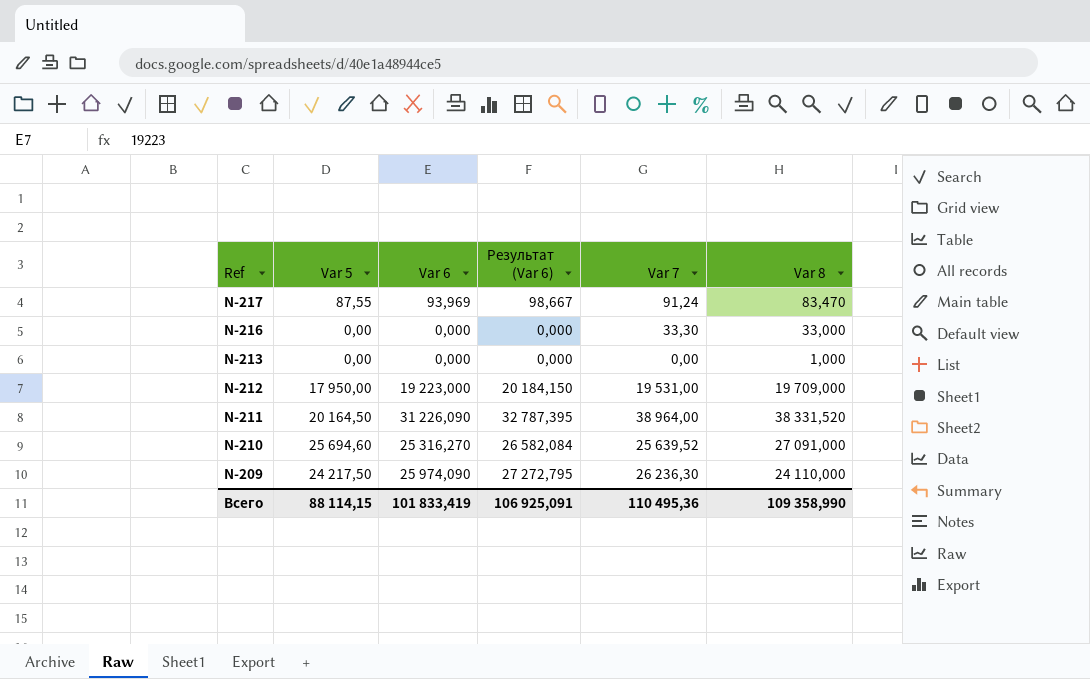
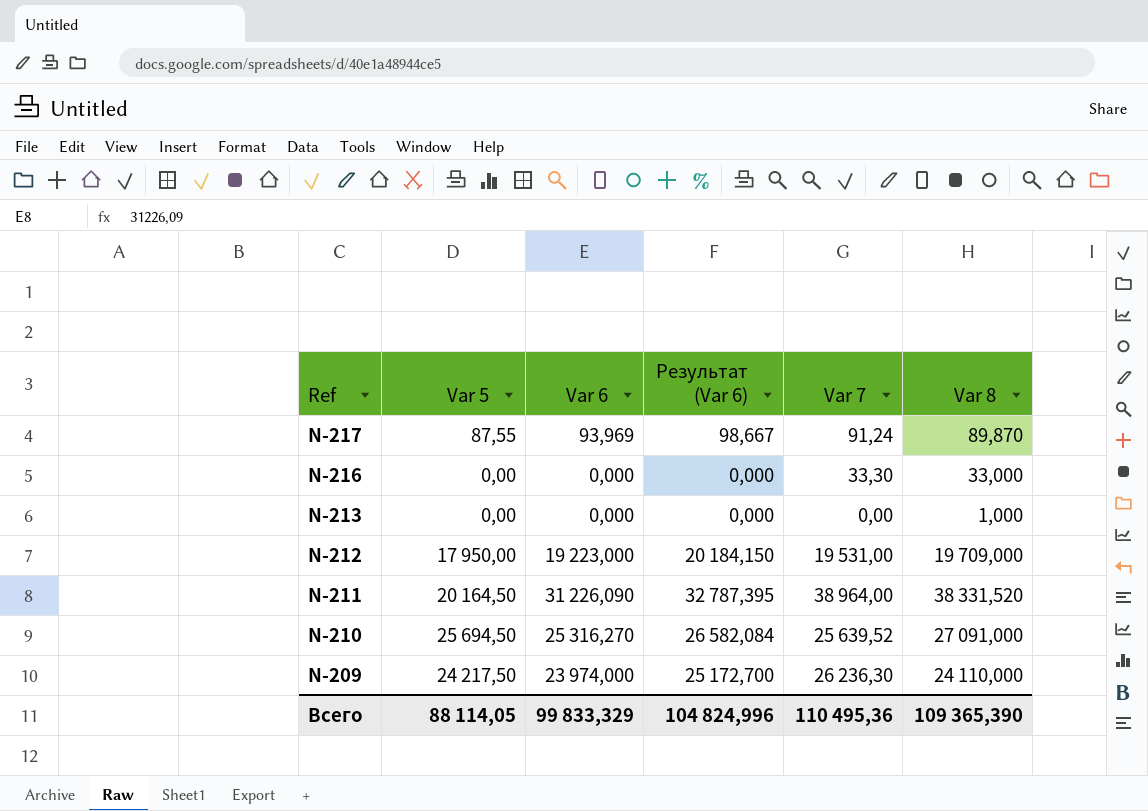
N-217 | Var 8: 83,470 -> 89,870
N-210 | Var 5: 25 694,60 -> 25 694,50
N-209 | Var 6: 25 974,090 -> 23 974,000
N-209 | Результат (Var 6): 27 272,795 -> 25 172,700
Всего | Var 5: 88 114,15 -> 88 114,05
Всего | Var 6: 101 833,419 -> 99 833,329
Всего | Результат (Var 6): 106 925,091 -> 104 824,996
Всего | Var 8: 109 358,990 -> 109 365,390

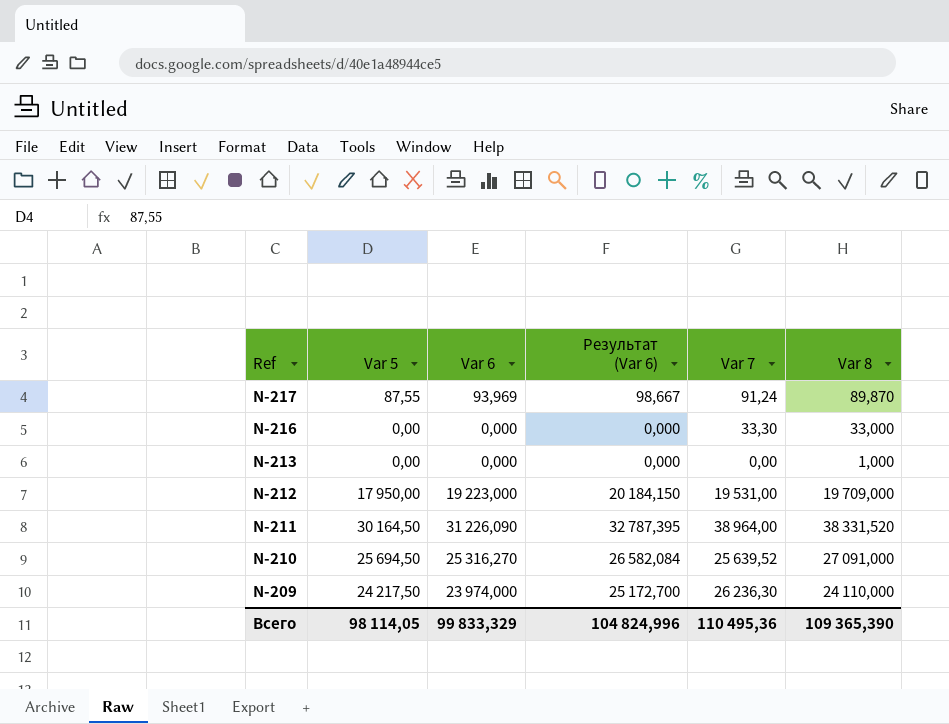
N-211 | Var 5: 20 164,50 -> 30 164,50
Всего | Var 5: 88 114,05 -> 98 114,05

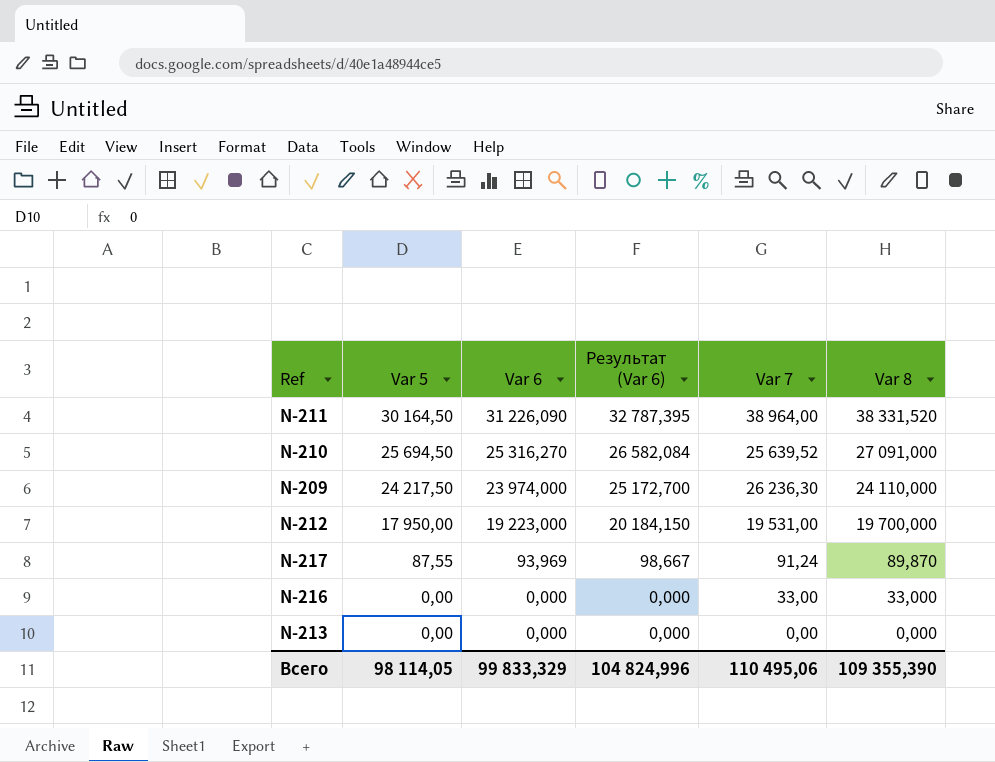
row order: Ref descending -> Var 5 descending
N-212 | Var 8: 19 709,000 -> 19 700,000
N-216 | Var 7: 33,30 -> 33,00
N-213 | Var 8: 1,000 -> 0,000
Всего | Var 7: 110 495,36 -> 110 495,06
Всего | Var 8: 109 365,390 -> 109 355,390

